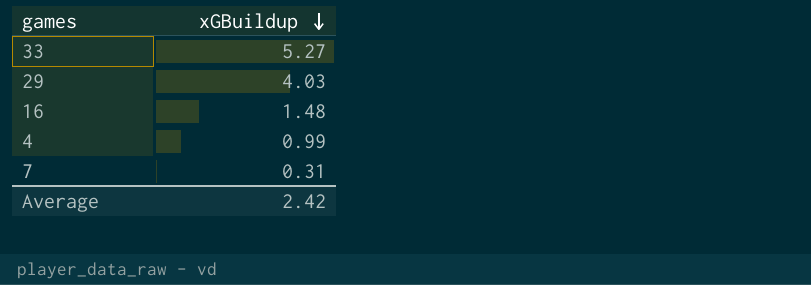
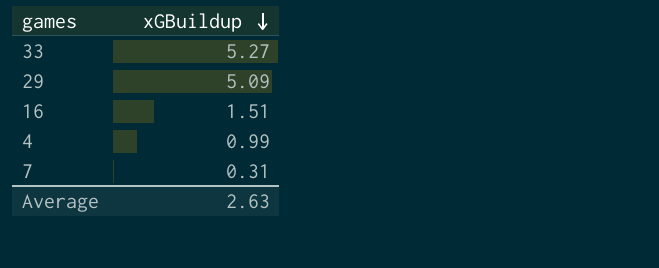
29 | xGBuildup: 4.03 -> 5.09
16 | xGBuildup: 1.48 -> 1.51
Average | xGBuildup: 2.42 -> 2.63

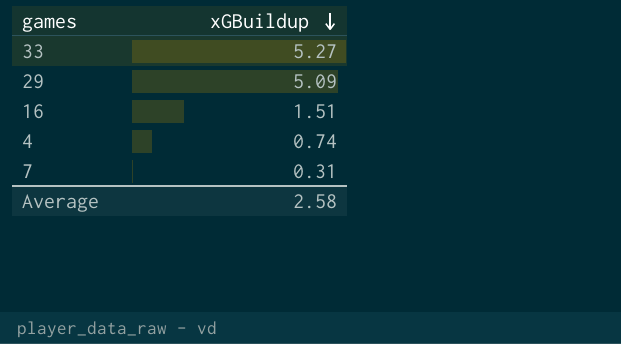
4 | xGBuildup: 0.99 -> 0.74
Average | xGBuildup: 2.63 -> 2.58

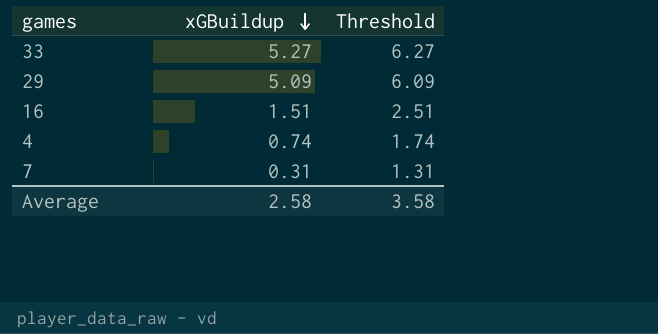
column Threshold | formula: none -> [xGBuildup] + 1

